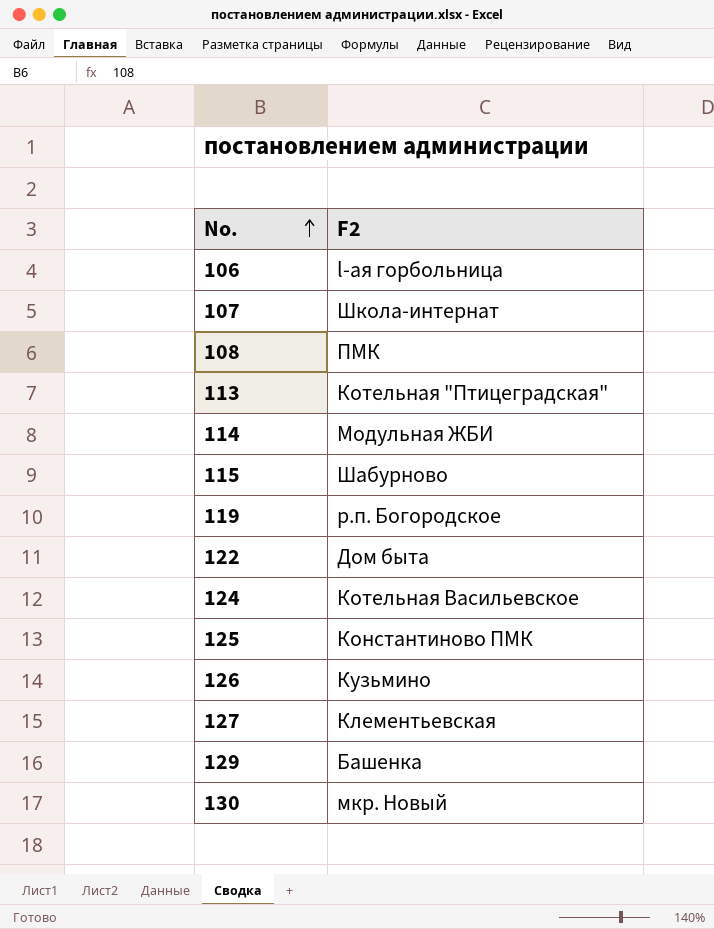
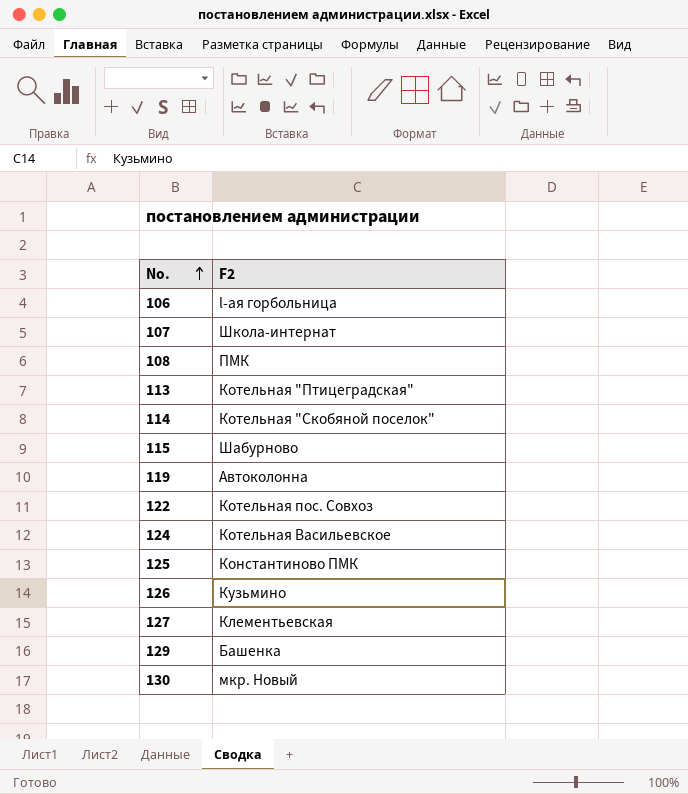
114 | F2: Модульная ЖБИ -> Котельная "Скобяной поселок"
119 | F2: р.п. Богородское -> Автоколонна
122 | F2: Дом быта -> Котельная пос. Совхоз

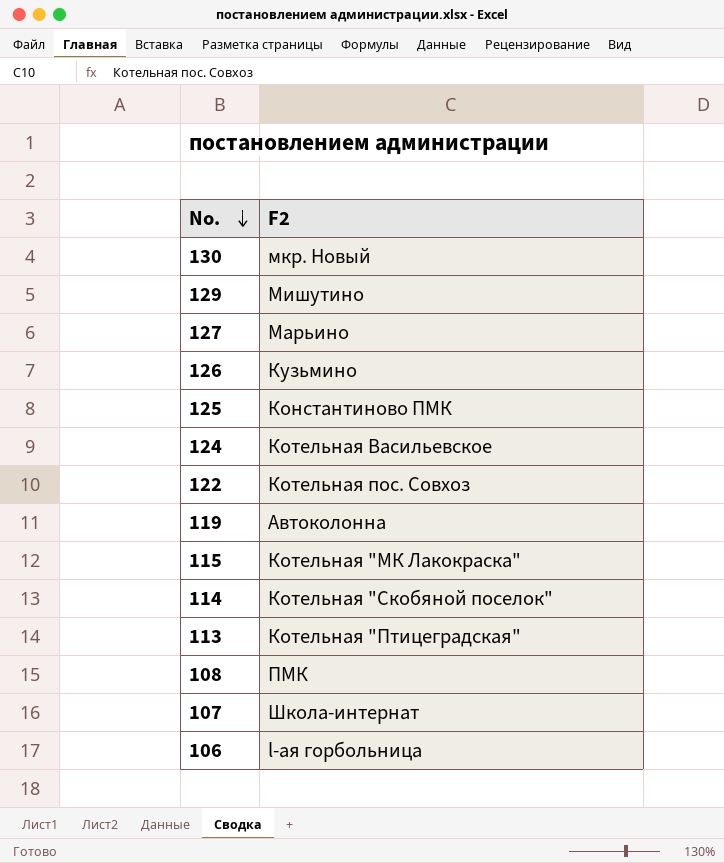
row order: No. ascending -> No. descending
129 | F2: Башенка -> Мишутино
127 | F2: Клементьевская -> Марьино
115 | F2: Шабурново -> Котельная "МК Лакокраска"

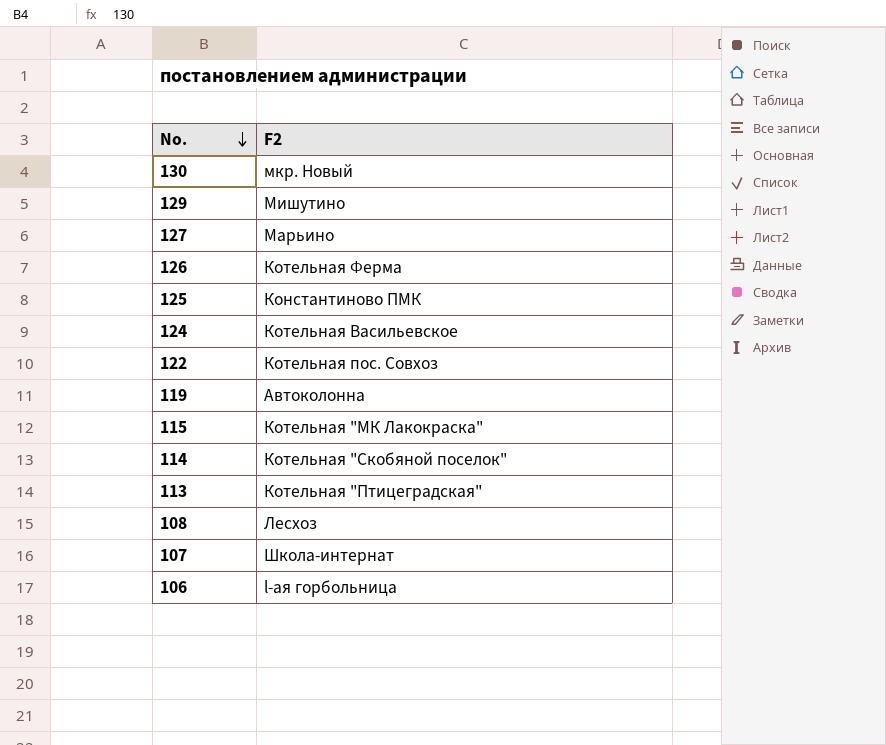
126 | F2: Кузьмино -> Котельная Ферма
108 | F2: ПМК -> Лесхоз

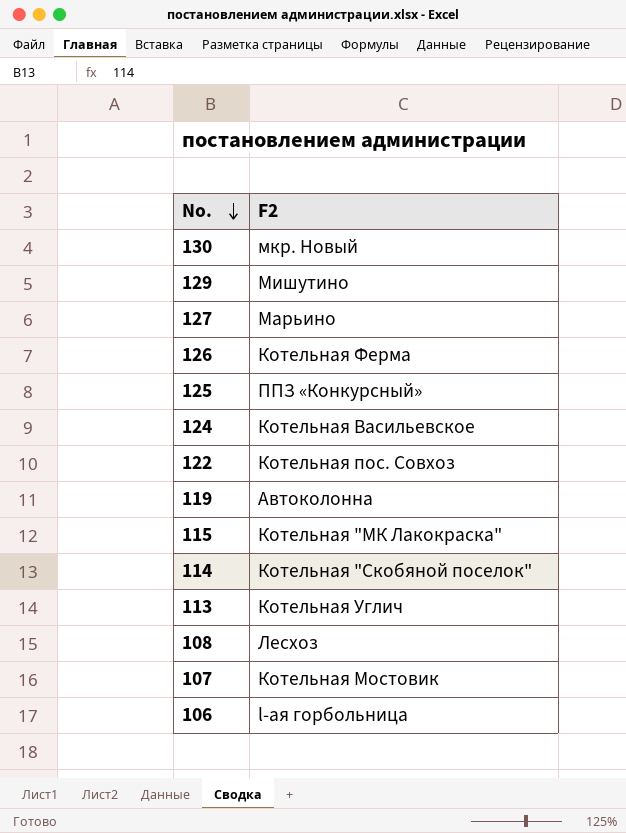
125 | F2: Константиново ПМК -> ППЗ «Конкурсный»
113 | F2: Котельная "Птицеградская" -> Котельная Углич
107 | F2: Школа-интернат -> Котельная Мостовик

